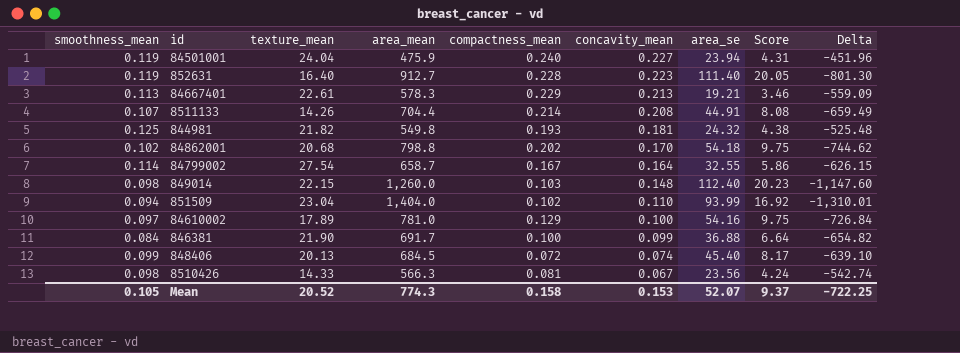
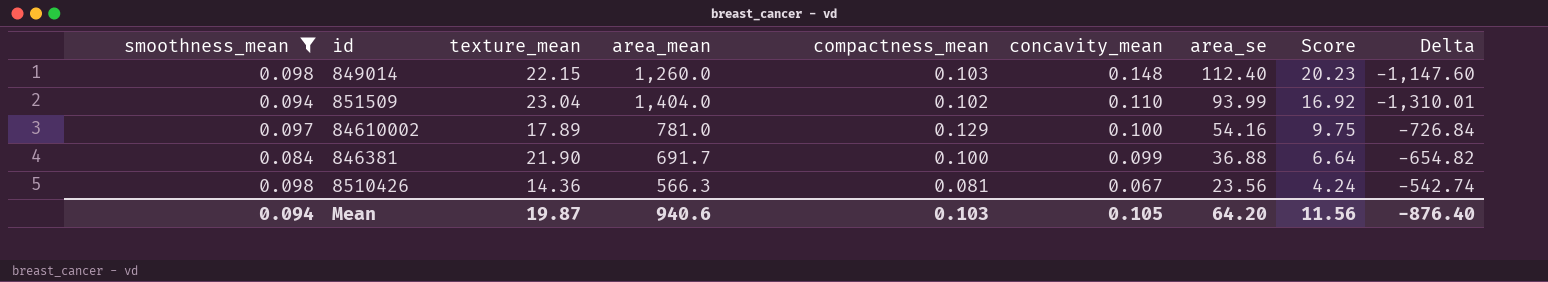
filter: none -> smoothness_mean <= 0.098
8510426 | texture_mean: 14.33 -> 14.36
Mean | smoothness_mean: 0.105 -> 0.094
Mean | texture_mean: 20.52 -> 19.87
Mean | area_mean: 774.3 -> 940.6
Mean | compactness_mean: 0.158 -> 0.103
Mean | concavity_mean: 0.153 -> 0.105
Mean | area_se: 52.07 -> 64.20
Mean | Score: 9.37 -> 11.56
Mean | Delta: -722.25 -> -876.40

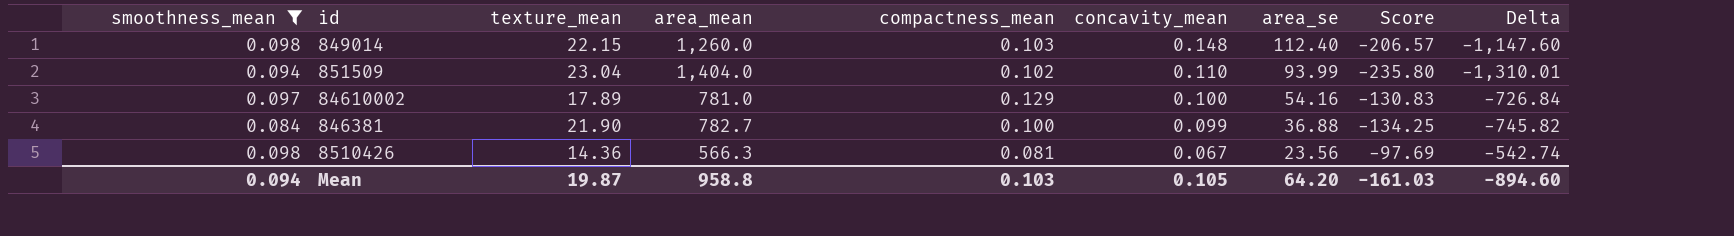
column Score | formula: [area_se] * 0.18 -> [Delta] * 0.18
846381 | area_mean: 691.7 -> 782.7
846381 | Delta: -654.82 -> -745.82
Mean | area_mean: 940.6 -> 958.8
Mean | Score: 11.56 -> -161.03
Mean | Delta: -876.40 -> -894.60

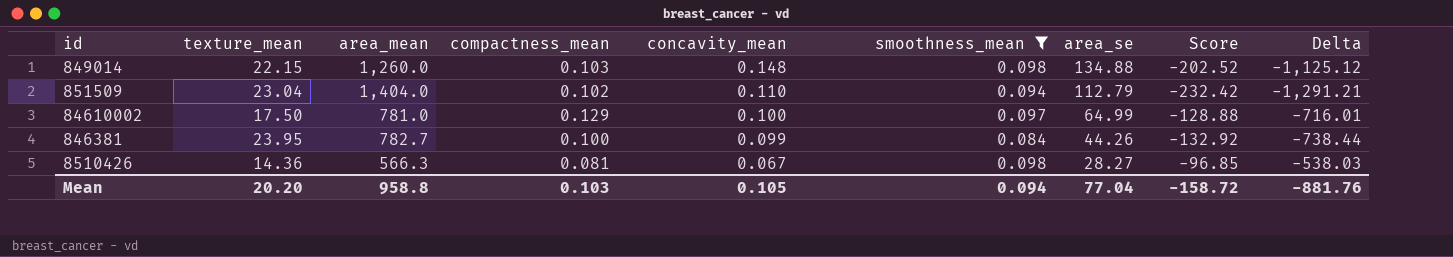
column smoothness_mean | position: 1 -> 6
849014 | area_se: 112.40 -> 134.88
849014 | Score: -206.57 -> -202.52
849014 | Delta: -1,147.60 -> -1,125.12
851509 | area_se: 93.99 -> 112.79
851509 | Score: -235.80 -> -232.42
851509 | Delta: -1,310.01 -> -1,291.21
84610002 | texture_mean: 17.89 -> 17.50
84610002 | area_se: 54.16 -> 64.99
84610002 | Score: -130.83 -> -128.88
84610002 | Delta: -726.84 -> -716.01
846381 | texture_mean: 21.90 -> 23.95
846381 | area_se: 36.88 -> 44.26
846381 | Score: -134.25 -> -132.92
846381 | Delta: -745.82 -> -738.44
8510426 | area_se: 23.56 -> 28.27
8510426 | Score: -97.69 -> -96.85
8510426 | Delta: -542.74 -> -538.03
Mean | texture_mean: 19.87 -> 20.20
Mean | area_se: 64.20 -> 77.04
Mean | Score: -161.03 -> -158.72
Mean | Delta: -894.60 -> -881.76

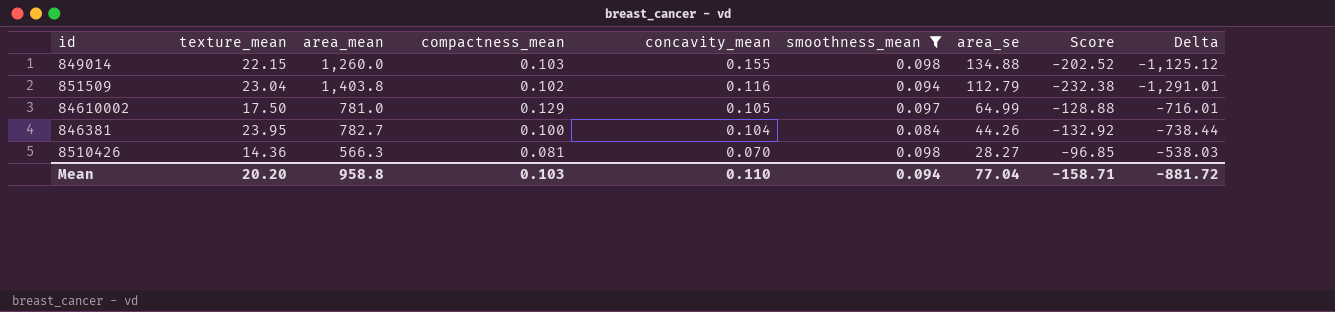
849014 | concavity_mean: 0.148 -> 0.155
851509 | area_mean: 1,404.0 -> 1,403.8
851509 | concavity_mean: 0.110 -> 0.116
851509 | Score: -232.42 -> -232.38
851509 | Delta: -1,291.21 -> -1,291.01
84610002 | concavity_mean: 0.100 -> 0.105
846381 | concavity_mean: 0.099 -> 0.104
8510426 | concavity_mean: 0.067 -> 0.070
Mean | concavity_mean: 0.105 -> 0.110
Mean | Score: -158.72 -> -158.71
Mean | Delta: -881.76 -> -881.72

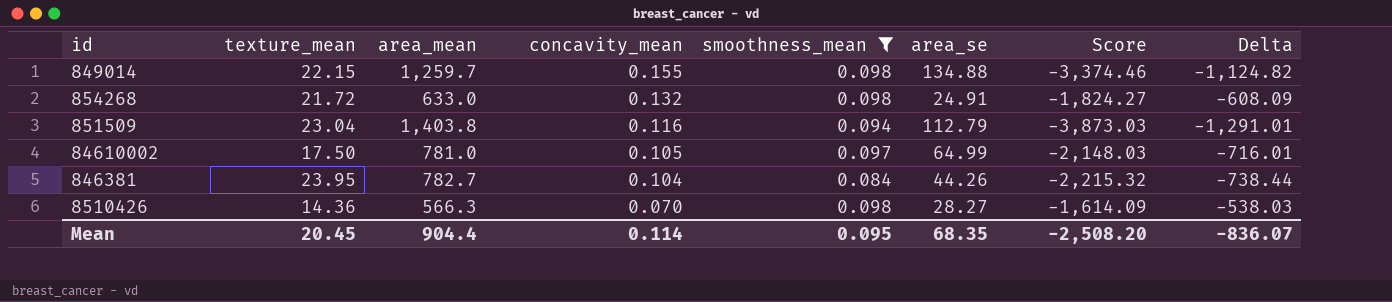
column compactness_mean | position: 4 -> none
column Score | formula: [Delta] * 0.18 -> [Delta] * 3
849014 | area_mean: 1,260.0 -> 1,259.7
849014 | Delta: -1,125.12 -> -1,124.82
row 854268: none -> 21.72 | 633.0 | 0.132 | 0.098 | 24.91 | -1,824.27 | -608.09
Mean | texture_mean: 20.20 -> 20.45
Mean | area_mean: 958.8 -> 904.4
Mean | concavity_mean: 0.110 -> 0.114
Mean | smoothness_mean: 0.094 -> 0.095
Mean | area_se: 77.04 -> 68.35
Mean | Score: -158.71 -> -2,508.20
Mean | Delta: -881.72 -> -836.07

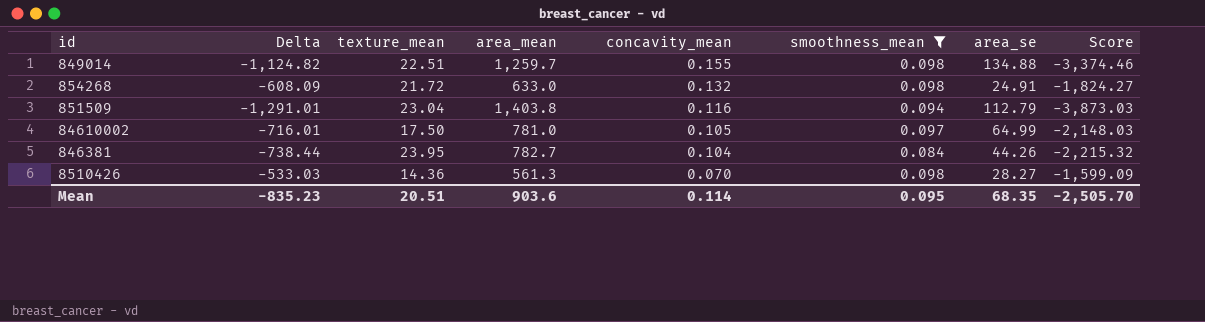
column Delta | position: 8 -> 2
849014 | texture_mean: 22.15 -> 22.51
8510426 | Delta: -538.03 -> -533.03
8510426 | area_mean: 566.3 -> 561.3
8510426 | Score: -1,614.09 -> -1,599.09
Mean | Delta: -836.07 -> -835.23
Mean | texture_mean: 20.45 -> 20.51
Mean | area_mean: 904.4 -> 903.6
Mean | Score: -2,508.20 -> -2,505.70

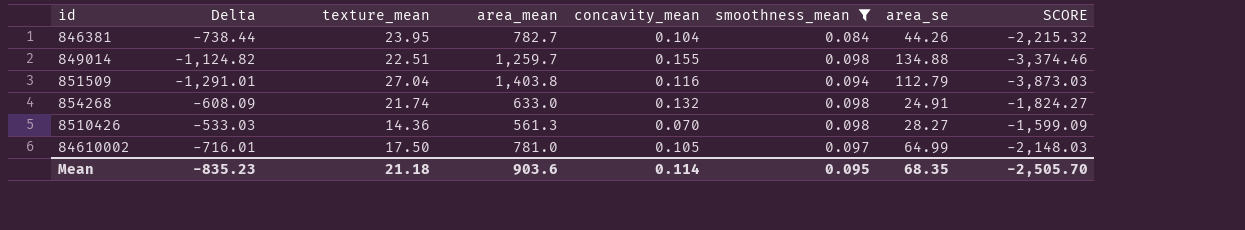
row order: concavity_mean descending -> id ascending
column name: Score -> SCORE
851509 | texture_mean: 23.04 -> 27.04
854268 | texture_mean: 21.72 -> 21.74
Mean | texture_mean: 20.51 -> 21.18

